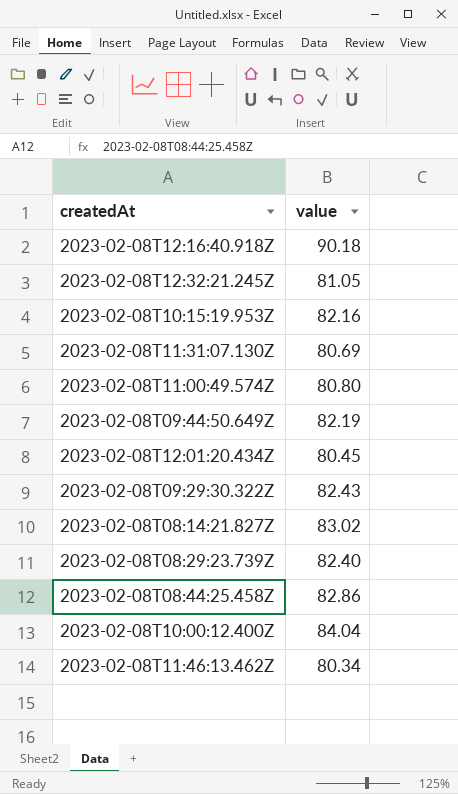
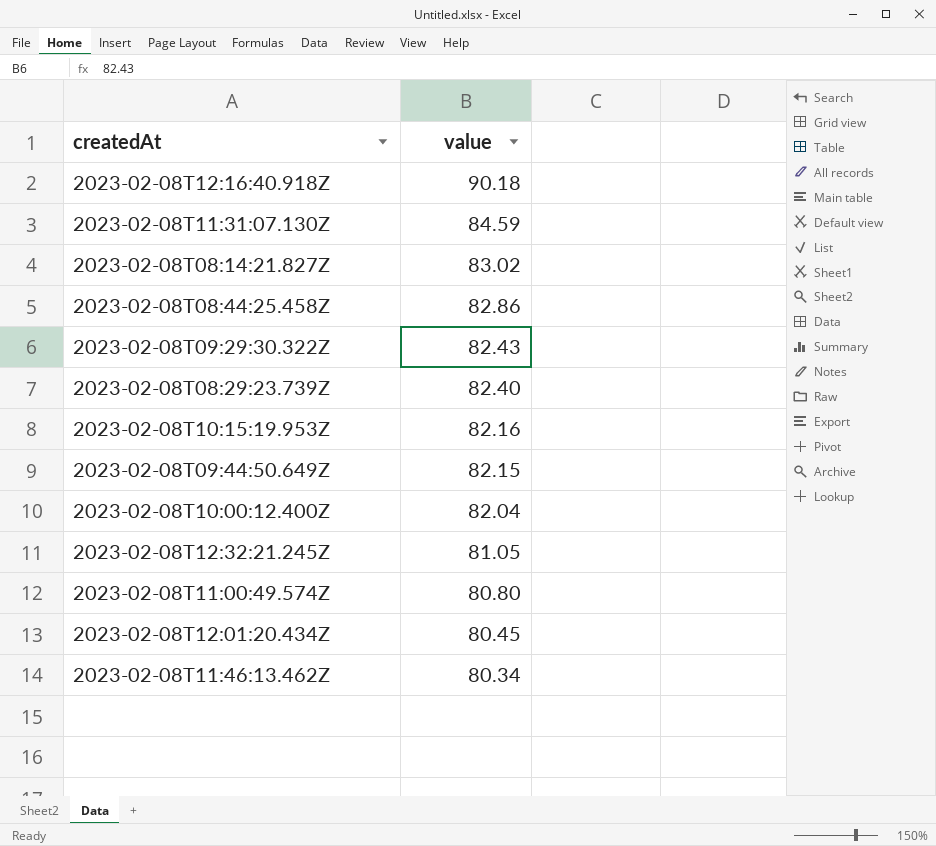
row order: none -> value descending
2023-02-08T11:31:07.130Z | value: 80.69 -> 84.59
2023-02-08T09:44:50.649Z | value: 82.19 -> 82.15
2023-02-08T10:00:12.400Z | value: 84.04 -> 82.04

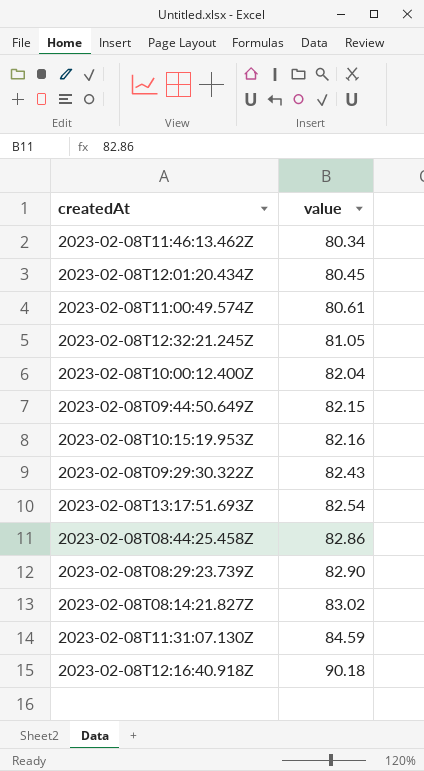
row order: value descending -> value ascending
2023-02-08T11:00:49.574Z | value: 80.80 -> 80.61
row 2023-02-08T13:17:51.693Z: none -> 82.54
2023-02-08T08:29:23.739Z | value: 82.40 -> 82.90

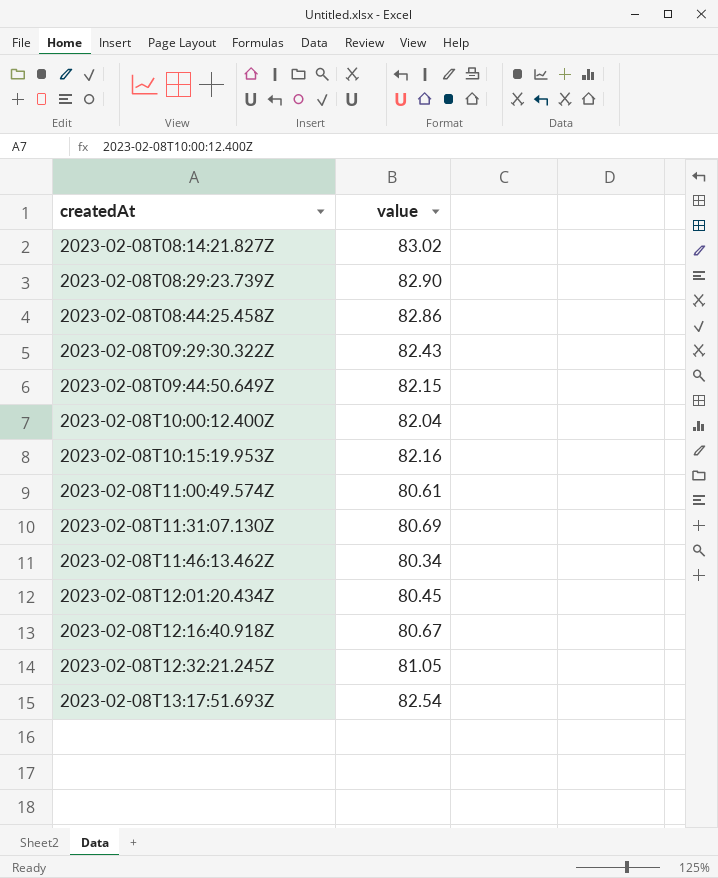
row order: value ascending -> createdAt ascending
2023-02-08T11:31:07.130Z | value: 84.59 -> 80.69
2023-02-08T12:16:40.918Z | value: 90.18 -> 80.67

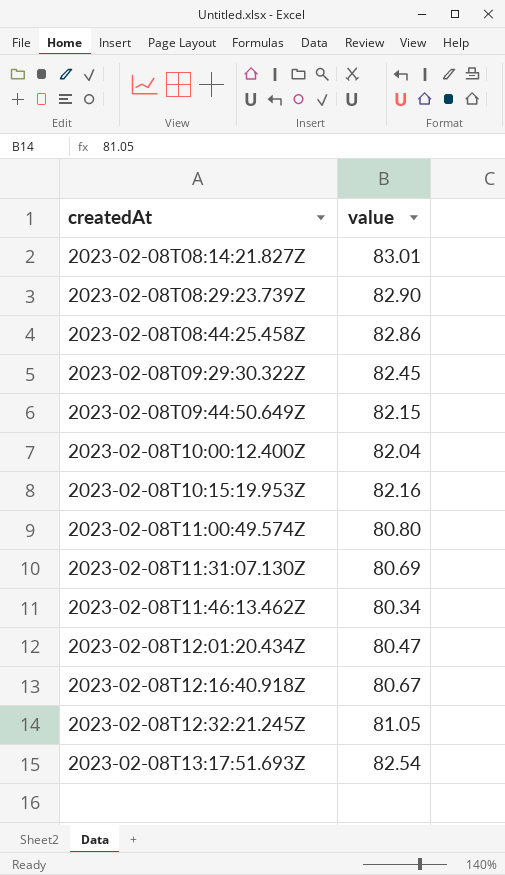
2023-02-08T08:14:21.827Z | value: 83.02 -> 83.01
2023-02-08T09:29:30.322Z | value: 82.43 -> 82.45
2023-02-08T11:00:49.574Z | value: 80.61 -> 80.80
2023-02-08T12:01:20.434Z | value: 80.45 -> 80.47

